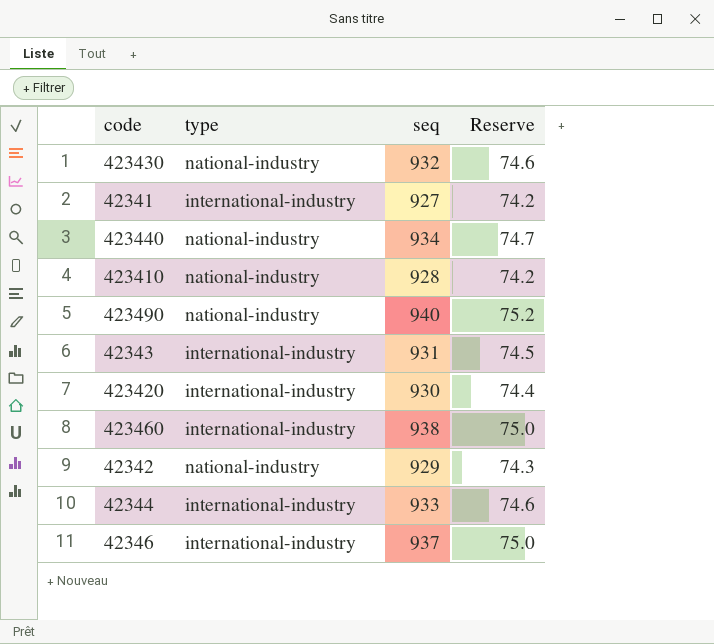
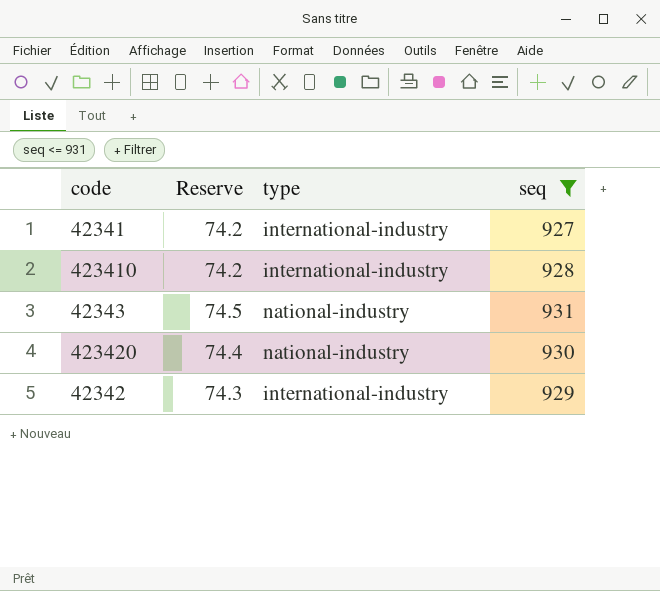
filter: none -> seq <= 931
column Reserve | position: 4 -> 2
423410 | type: national-industry -> international-industry
42343 | type: international-industry -> national-industry
423420 | type: international-industry -> national-industry
42342 | type: national-industry -> international-industry

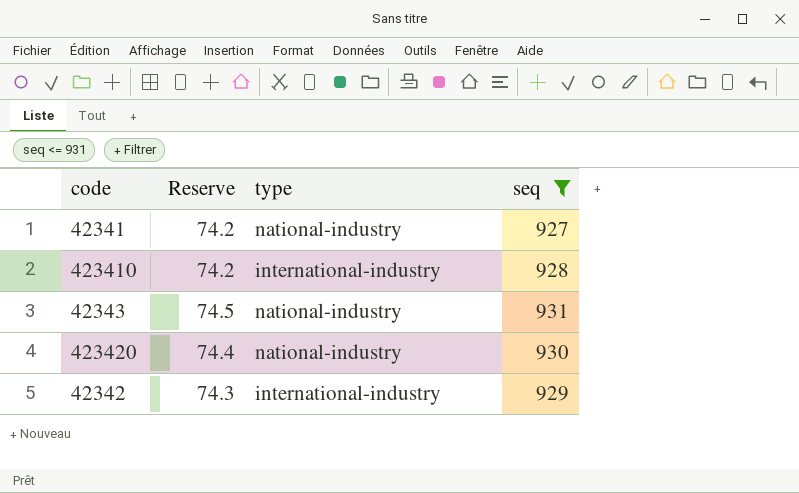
42341 | type: international-industry -> national-industry

